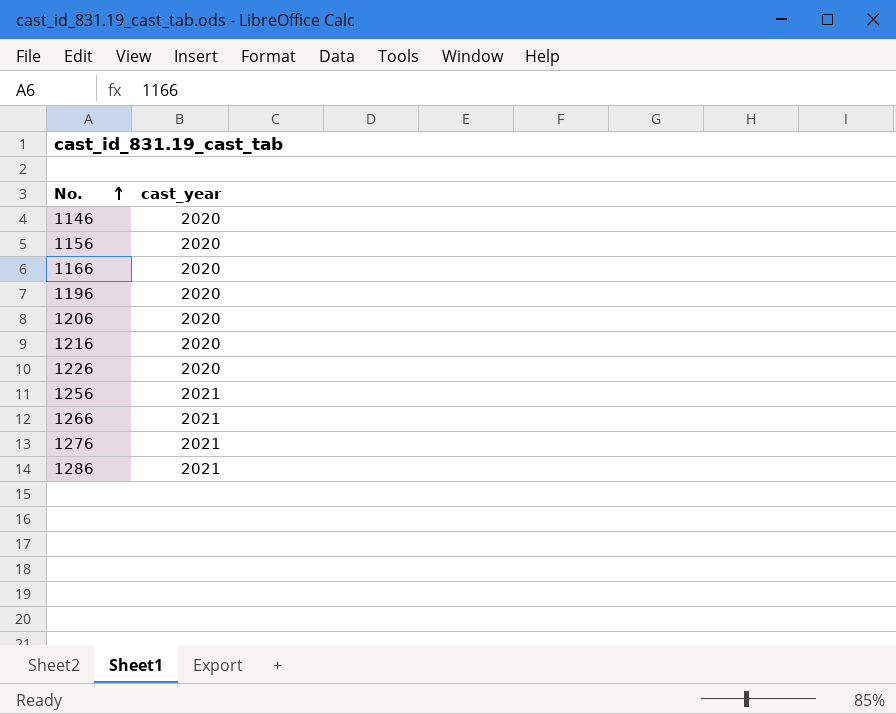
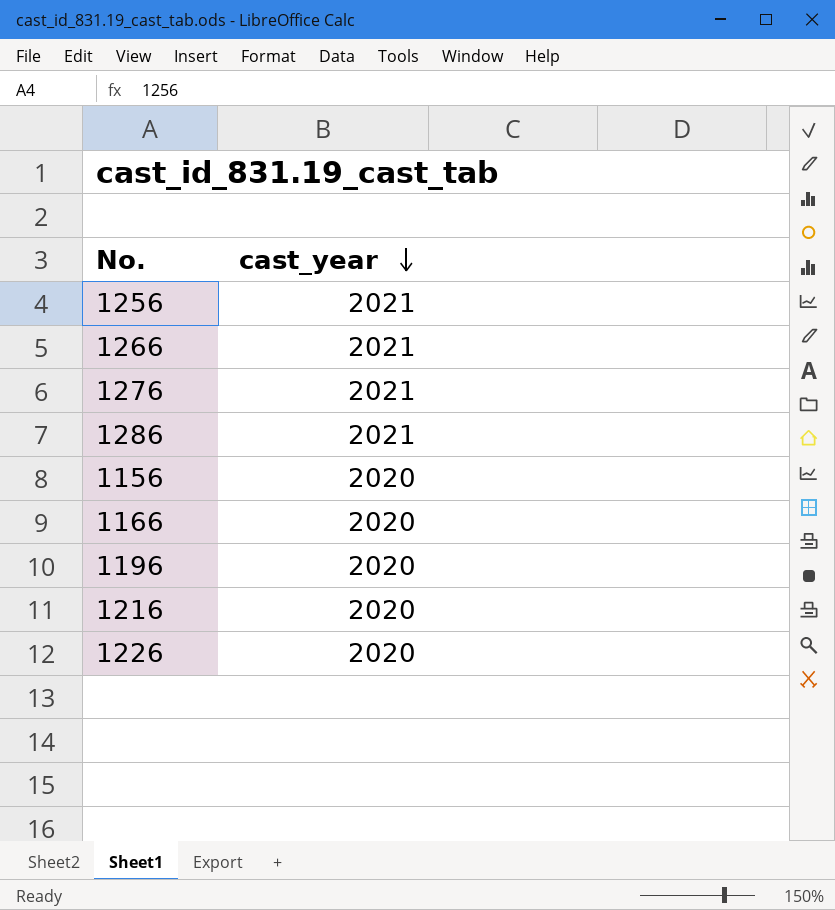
row order: No. ascending -> cast_year descending
row 1146: 2020 -> none
row 1206: 2020 -> none

